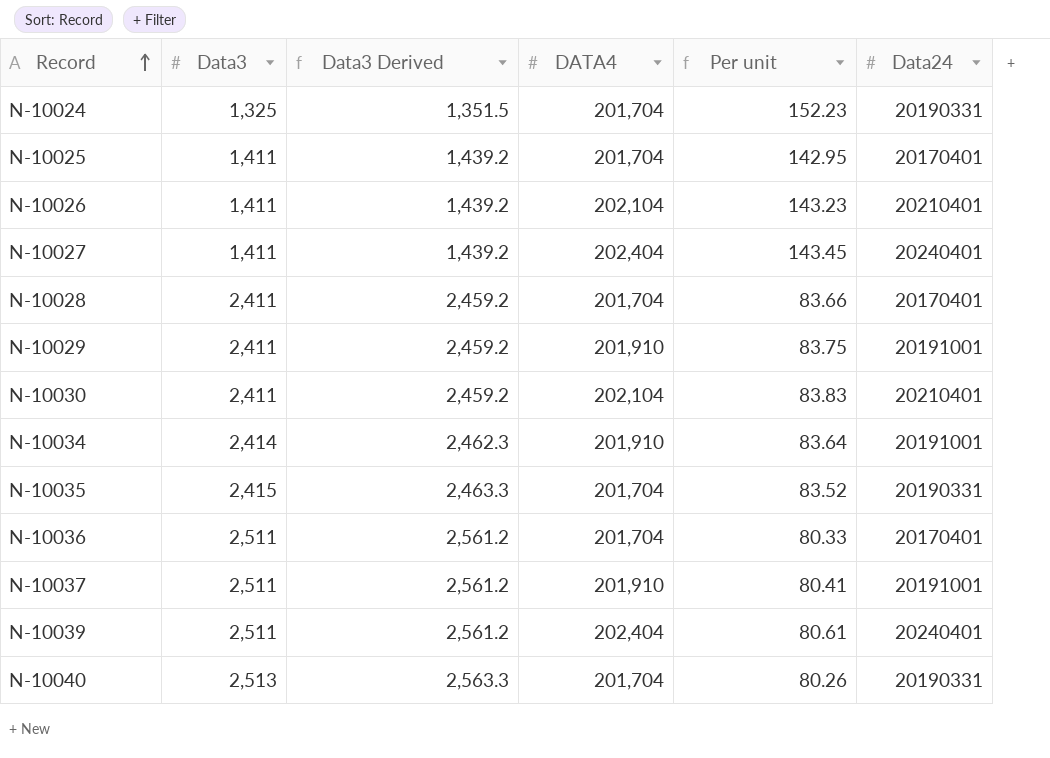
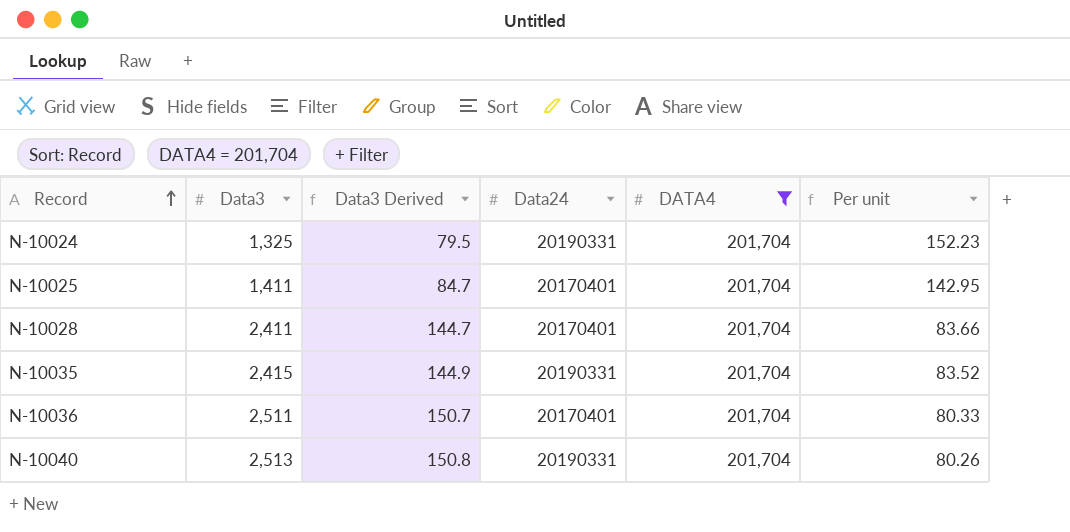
filter: none -> DATA4 = 201,704
column Data3 Derived | formula: [Data3] * 1.02 -> [Data3] * 0.06
column Data24 | position: 6 -> 4

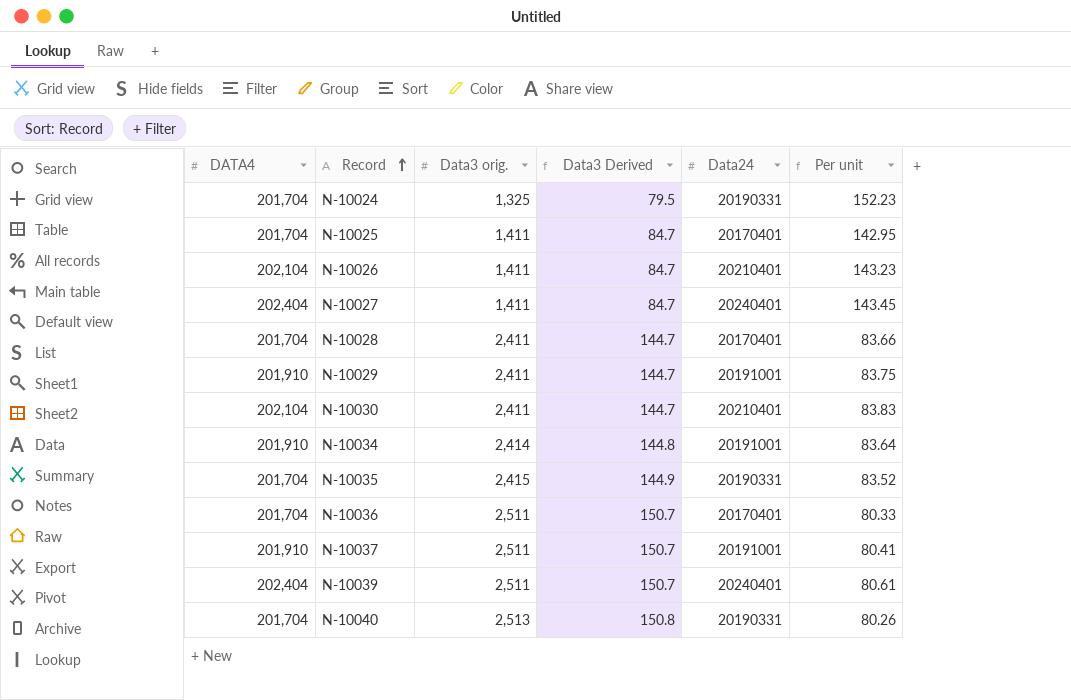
filter: DATA4 = 201,704 -> none
column DATA4 | position: 5 -> 1
column name: Data3 -> Data3 orig.

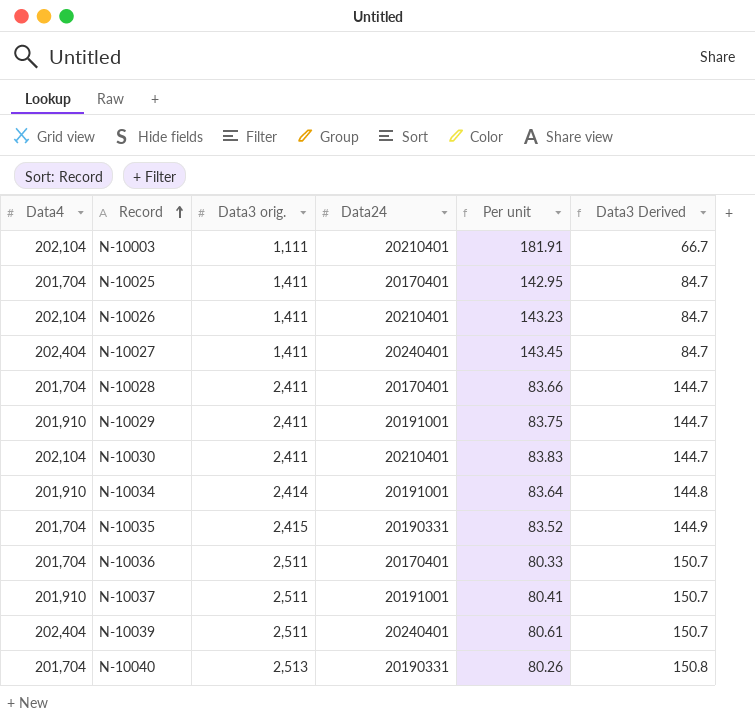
column name: DATA4 -> Data4
column Data3 Derived | position: 4 -> 6
row N-10024: 201,704 | 1,325 | 79.5 | 20190331 | 152.23 -> none
row N-10003: none -> 202,104 | 1,111 | 20210401 | 181.91 | 66.7

